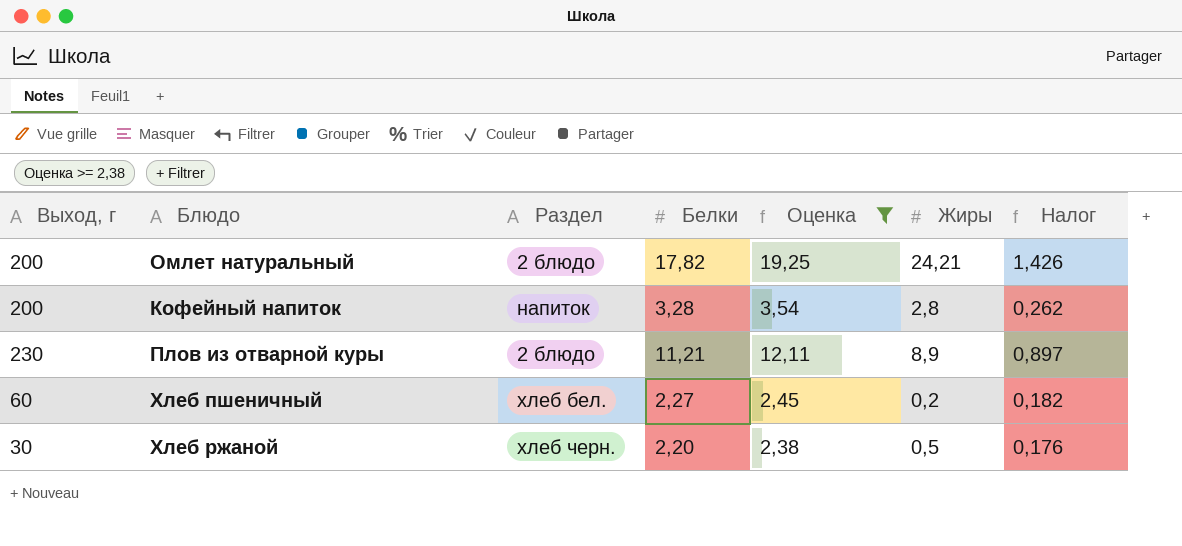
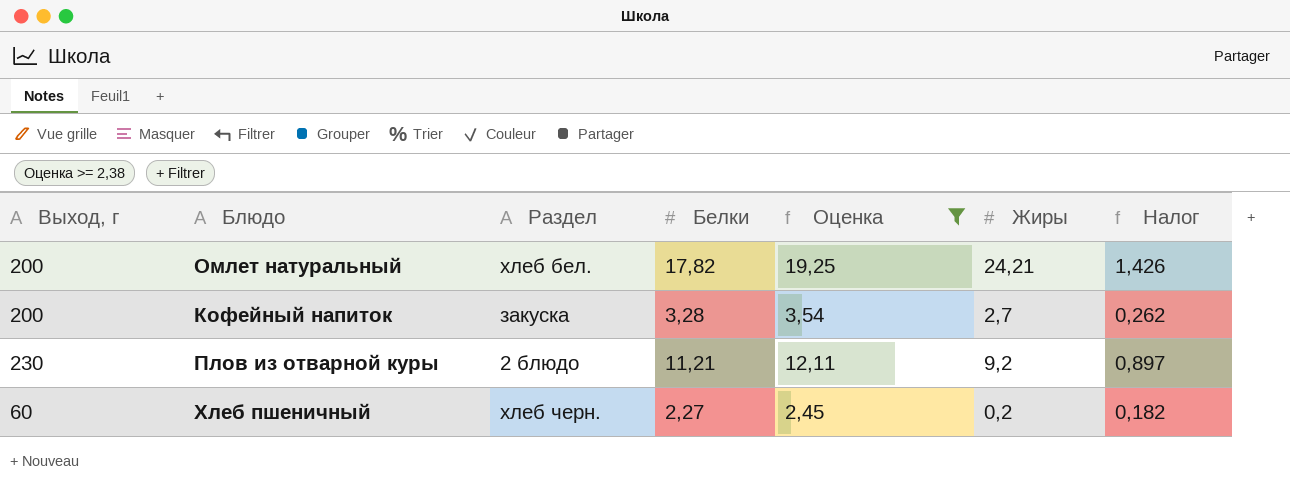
row Хлеб ржаной: 30 | хлеб черн. | 2,20 | 2,38 | 0,5 | 0,176 -> none
Омлет натуральный | Раздел: 2 блюдо -> хлеб бел.
Кофейный напиток | Раздел: напиток -> закуска
Кофейный напиток | Жиры: 2,8 -> 2,7
Плов из отварной куры | Жиры: 8,9 -> 9,2
Хлеб пшеничный | Раздел: хлеб бел. -> хлеб черн.

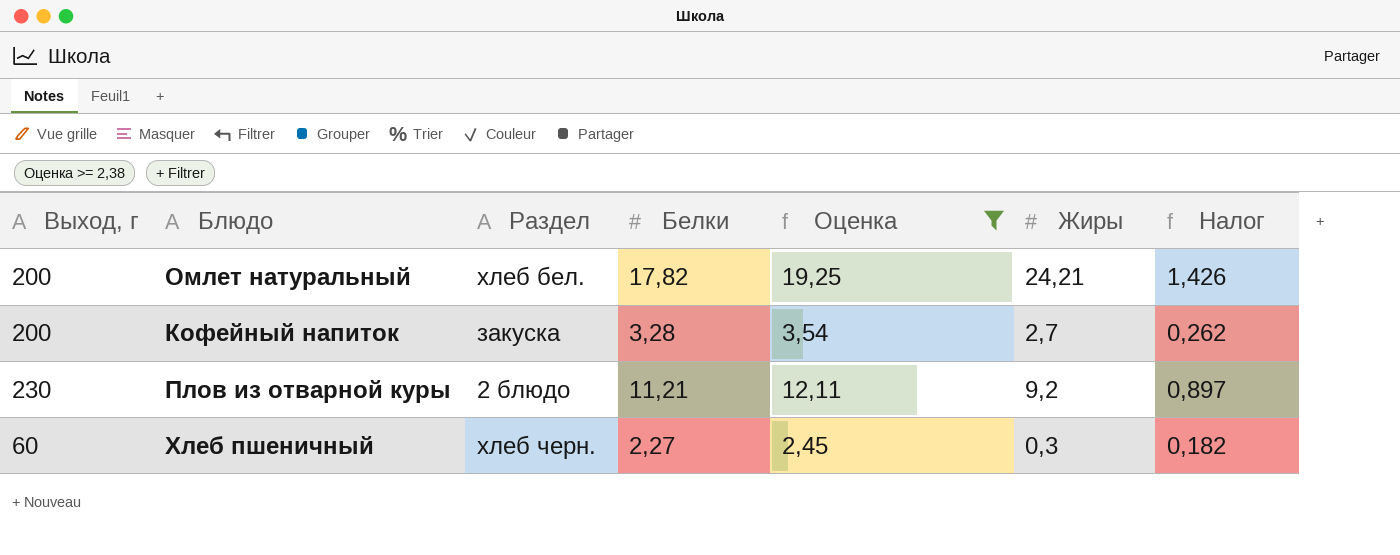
Хлеб пшеничный | Жиры: 0,2 -> 0,3

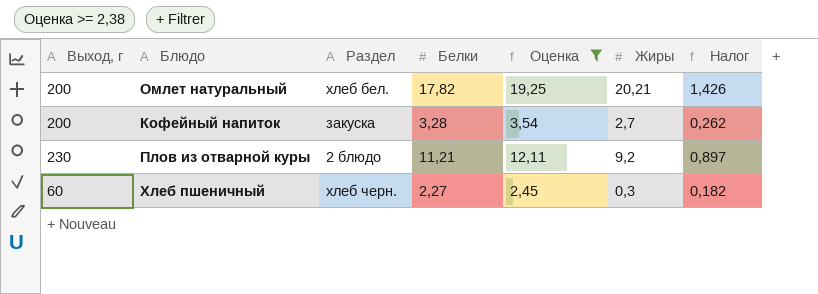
Омлет натуральный | Жиры: 24,21 -> 20,21

